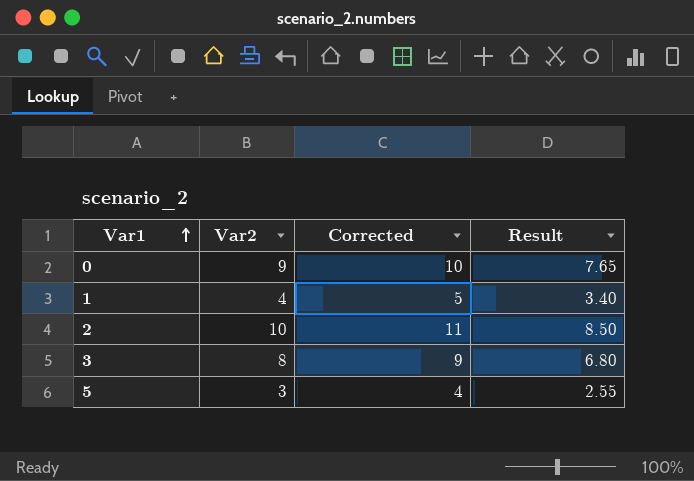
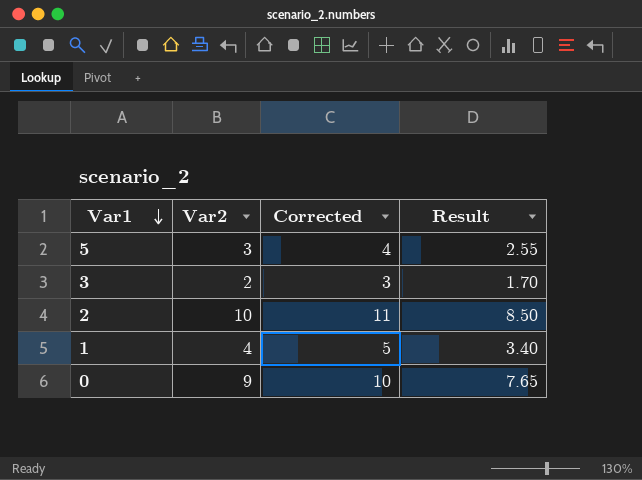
row order: Var1 ascending -> Var1 descending
3 | Var2: 8 -> 2
3 | Corrected: 9 -> 3
3 | Result: 6.80 -> 1.70

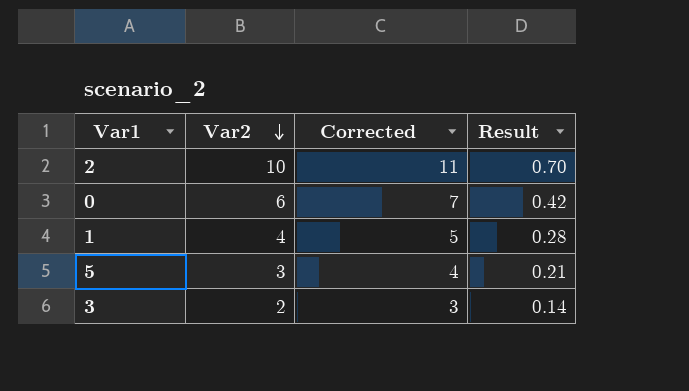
row order: Var1 descending -> Var2 descending
column Result | formula: [Var2] * 0.85 -> [Var2] * 0.07
0 | Var2: 9 -> 6
0 | Corrected: 10 -> 7

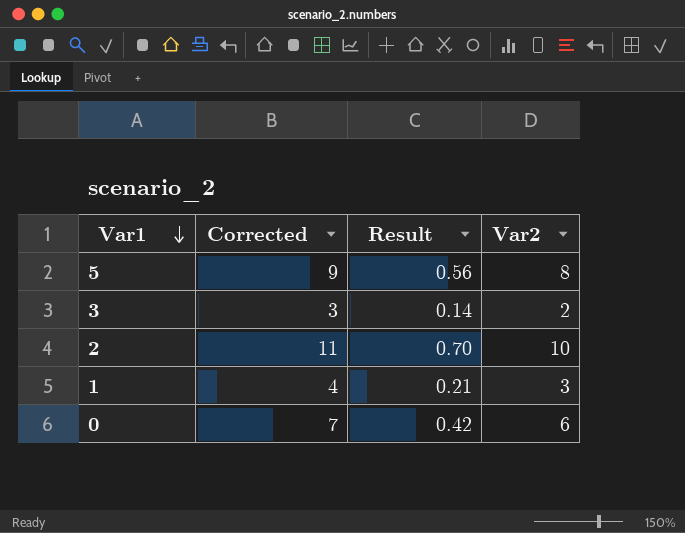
row order: Var2 descending -> Var1 descending
column Var2 | position: 2 -> 4
5 | Corrected: 4 -> 9
5 | Result: 0.21 -> 0.56
5 | Var2: 3 -> 8
1 | Corrected: 5 -> 4
1 | Result: 0.28 -> 0.21
1 | Var2: 4 -> 3

